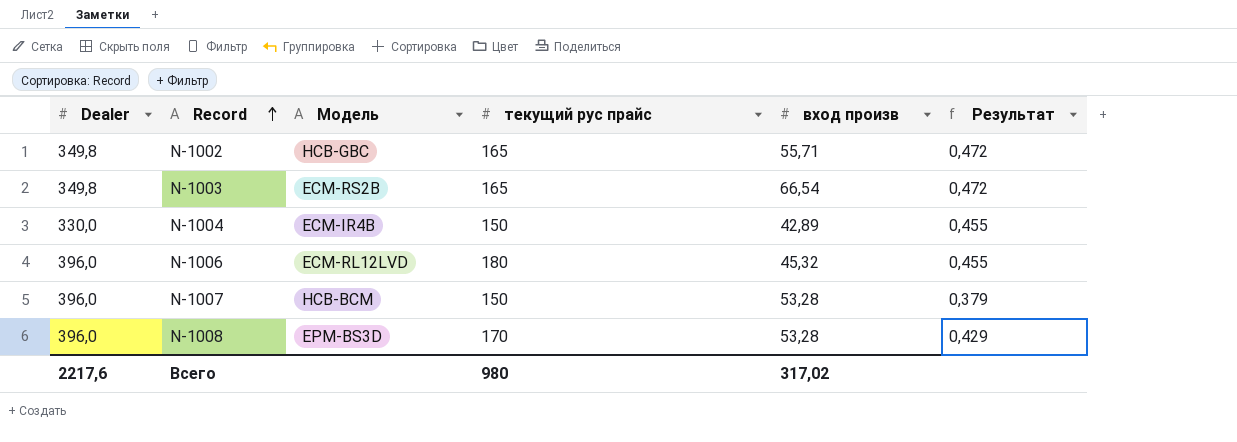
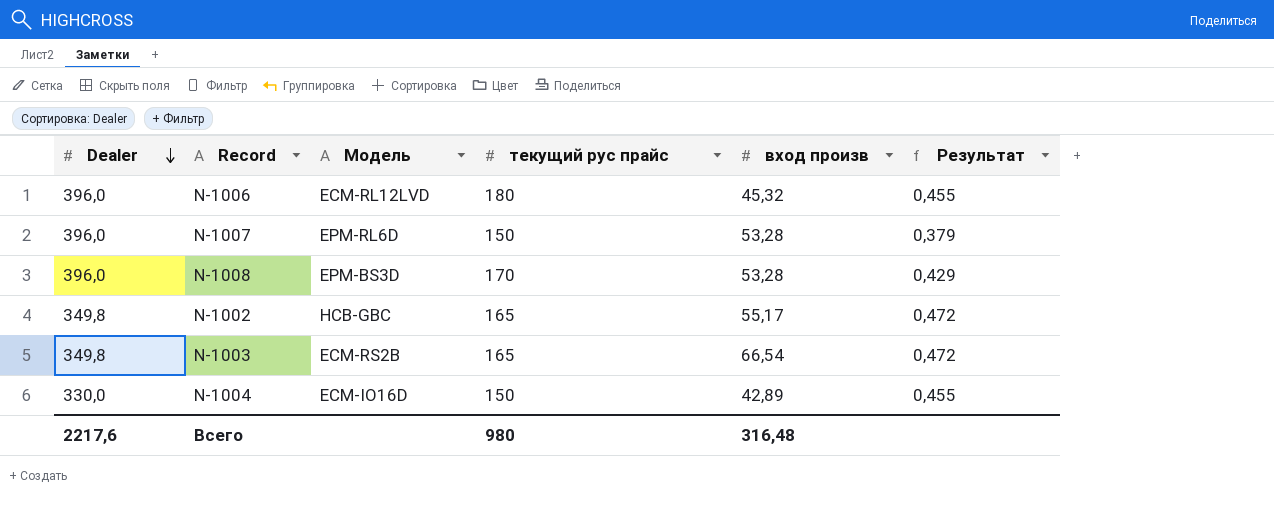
row order: Record ascending -> Dealer descending
N-1007 | Модель: HCB-BCM -> EPM-RL6D
N-1002 | вход произв: 55,71 -> 55,17
N-1004 | Модель: ECM-IR4B -> ECM-IO16D
Всего | вход произв: 317,02 -> 316,48

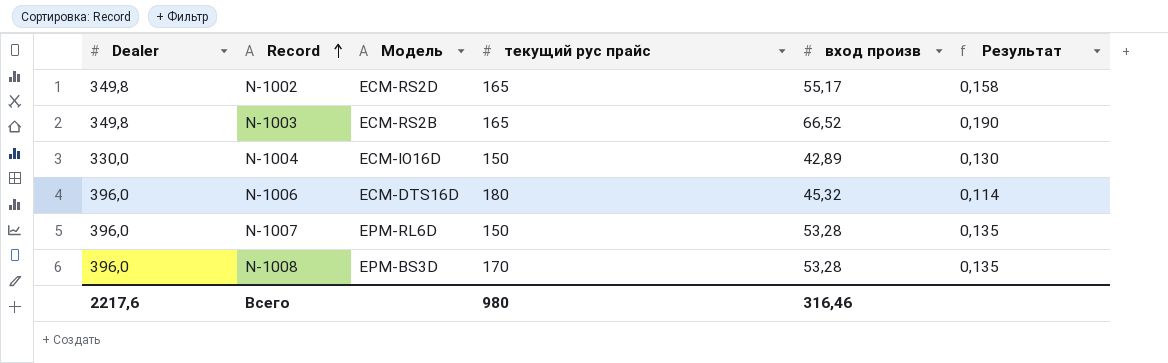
row order: Dealer descending -> Record ascending
column Результат | formula: [текущий рус прайс] / [Dealer] -> [вход произв] / [Dealer]
N-1002 | Модель: HCB-GBC -> ECM-RS2D
N-1003 | вход произв: 66,54 -> 66,52
N-1006 | Модель: ECM-RL12LVD -> ECM-DTS16D
Всего | вход произв: 316,48 -> 316,46

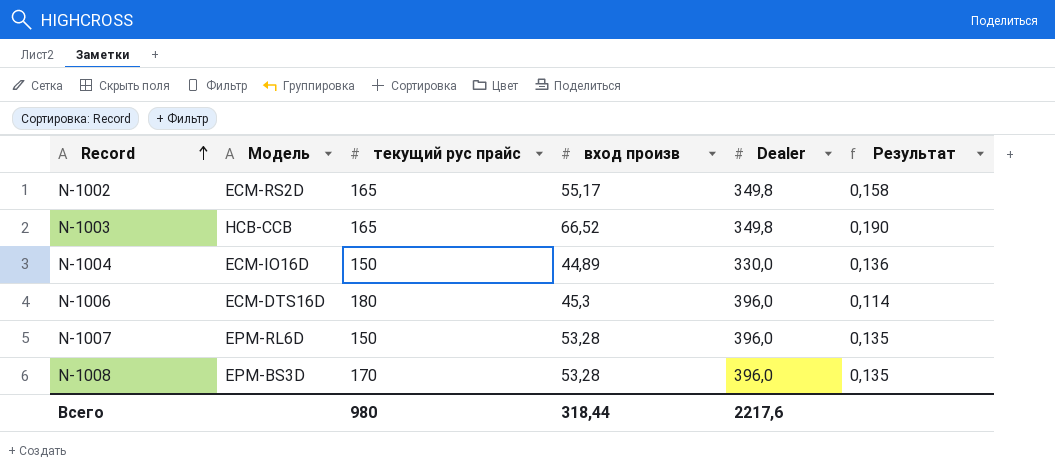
column Dealer | position: 1 -> 5
N-1003 | Модель: ECM-RS2B -> HCB-CCB
N-1004 | вход произв: 42,89 -> 44,89
N-1004 | Результат: 0,130 -> 0,136
N-1006 | вход произв: 45,32 -> 45,3
Всего | вход произв: 316,46 -> 318,44

